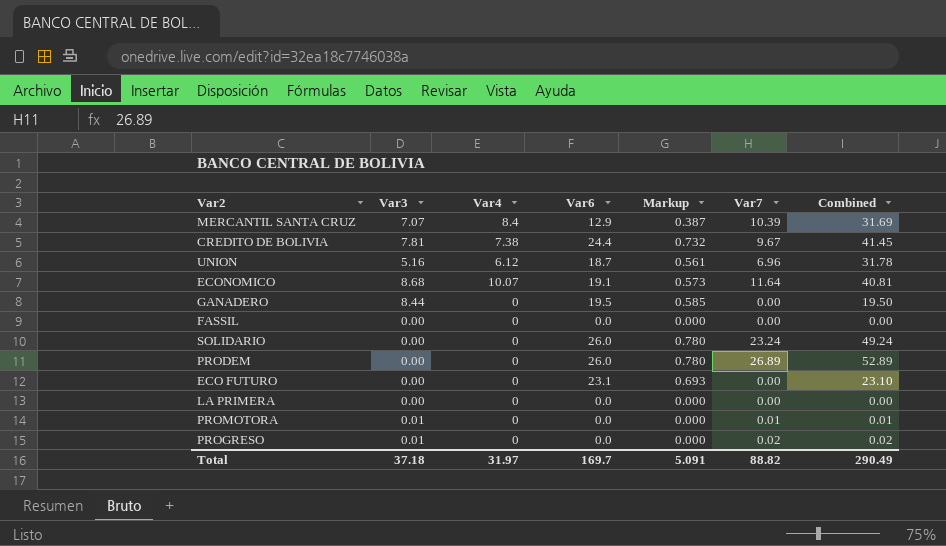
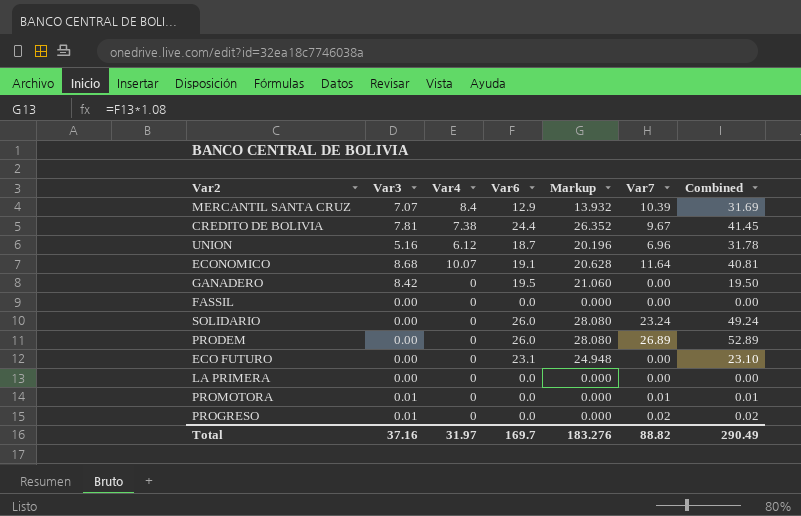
column Markup | formula: [Var6] * 0.03 -> [Var6] * 1.08
GANADERO | Var3: 8.44 -> 8.42
Total | Var3: 37.18 -> 37.16
Total | Markup: 5.091 -> 183.276

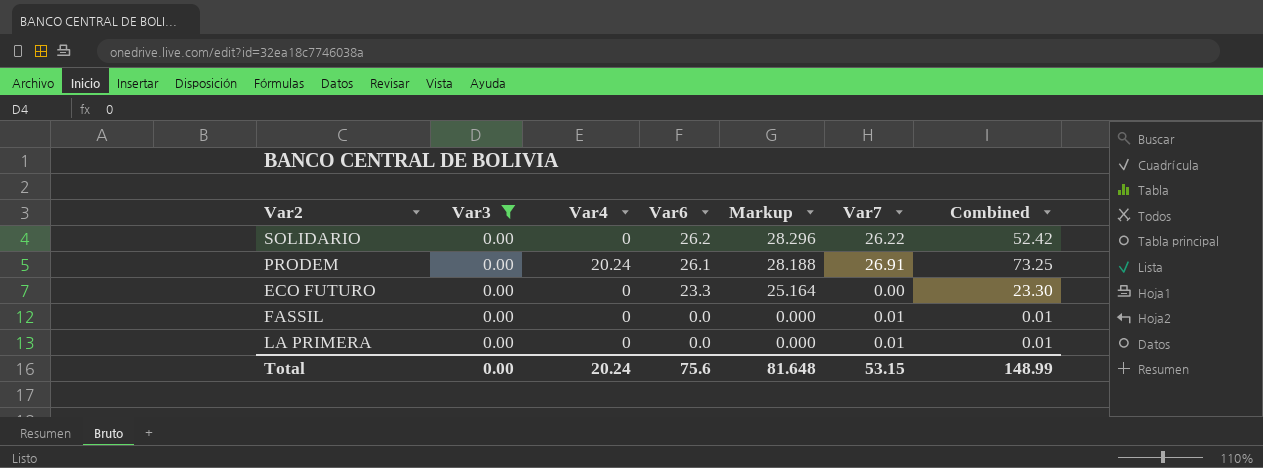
filter: none -> Var3 = 0.00
row order: none -> Var6 descending
SOLIDARIO | Var6: 26.0 -> 26.2
SOLIDARIO | Markup: 28.080 -> 28.296
SOLIDARIO | Var7: 23.24 -> 26.22
SOLIDARIO | Combined: 49.24 -> 52.42
PRODEM | Var4: 0 -> 20.24
PRODEM | Var6: 26.0 -> 26.1
PRODEM | Markup: 28.080 -> 28.188
PRODEM | Var7: 26.89 -> 26.91
PRODEM | Combined: 52.89 -> 73.25
ECO FUTURO | Var6: 23.1 -> 23.3
ECO FUTURO | Markup: 24.948 -> 25.164
ECO FUTURO | Combined: 23.10 -> 23.30
FASSIL | Var7: 0.00 -> 0.01
FASSIL | Combined: 0.00 -> 0.01
LA PRIMERA | Var7: 0.00 -> 0.01
LA PRIMERA | Combined: 0.00 -> 0.01
Total | Var3: 37.16 -> 0.00
Total | Var4: 31.97 -> 20.24
Total | Var6: 169.7 -> 75.6
Total | Markup: 183.276 -> 81.648
Total | Var7: 88.82 -> 53.15
Total | Combined: 290.49 -> 148.99

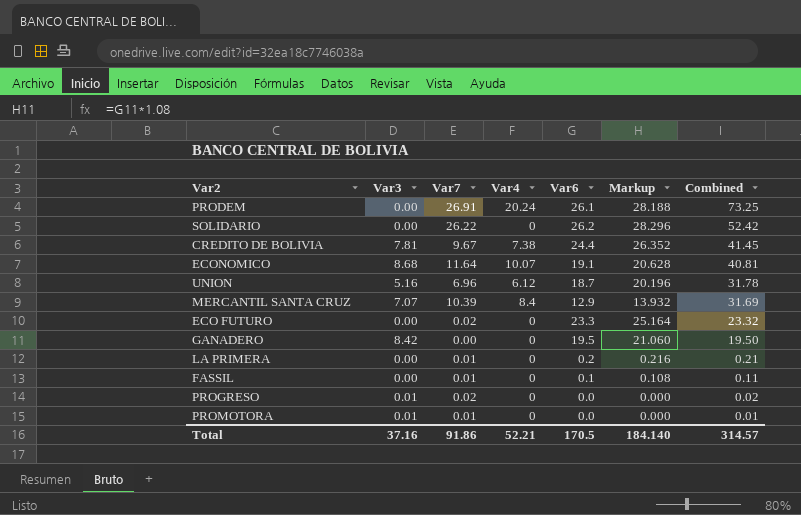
filter: Var3 = 0.00 -> none
row order: Var6 descending -> Combined descending
column Var7 | position: 6 -> 3
ECO FUTURO | Var7: 0.00 -> 0.02
ECO FUTURO | Combined: 23.30 -> 23.32
LA PRIMERA | Var6: 0.0 -> 0.2
LA PRIMERA | Markup: 0.000 -> 0.216
LA PRIMERA | Combined: 0.01 -> 0.21
FASSIL | Var6: 0.0 -> 0.1
FASSIL | Markup: 0.000 -> 0.108
FASSIL | Combined: 0.01 -> 0.11
Total | Var3: 0.00 -> 37.16
Total | Var7: 53.15 -> 91.86
Total | Var4: 20.24 -> 52.21
Total | Var6: 75.6 -> 170.5
Total | Markup: 81.648 -> 184.140
Total | Combined: 148.99 -> 314.57

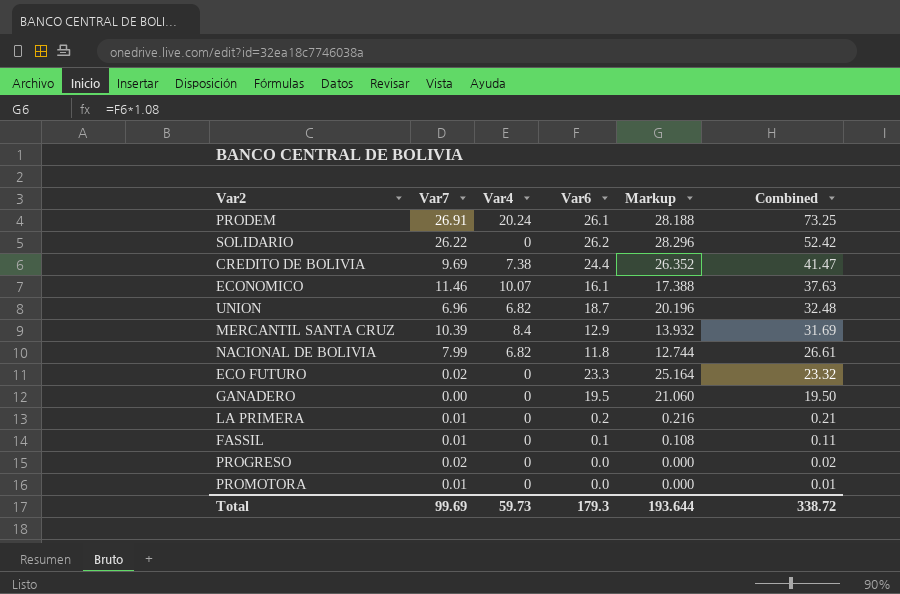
column Var3 | position: 2 -> none
CREDITO DE BOLIVIA | Var7: 9.67 -> 9.69
CREDITO DE BOLIVIA | Combined: 41.45 -> 41.47
ECONOMICO | Var7: 11.64 -> 11.46
ECONOMICO | Var6: 19.1 -> 16.1
ECONOMICO | Markup: 20.628 -> 17.388
ECONOMICO | Combined: 40.81 -> 37.63
UNION | Var4: 6.12 -> 6.82
UNION | Combined: 31.78 -> 32.48
row NACIONAL DE BOLIVIA: none -> 7.99 | 6.82 | 11.8 | 12.744 | 26.61
Total | Var7: 91.86 -> 99.69
Total | Var4: 52.21 -> 59.73
Total | Var6: 170.5 -> 179.3
Total | Markup: 184.140 -> 193.644
Total | Combined: 314.57 -> 338.72

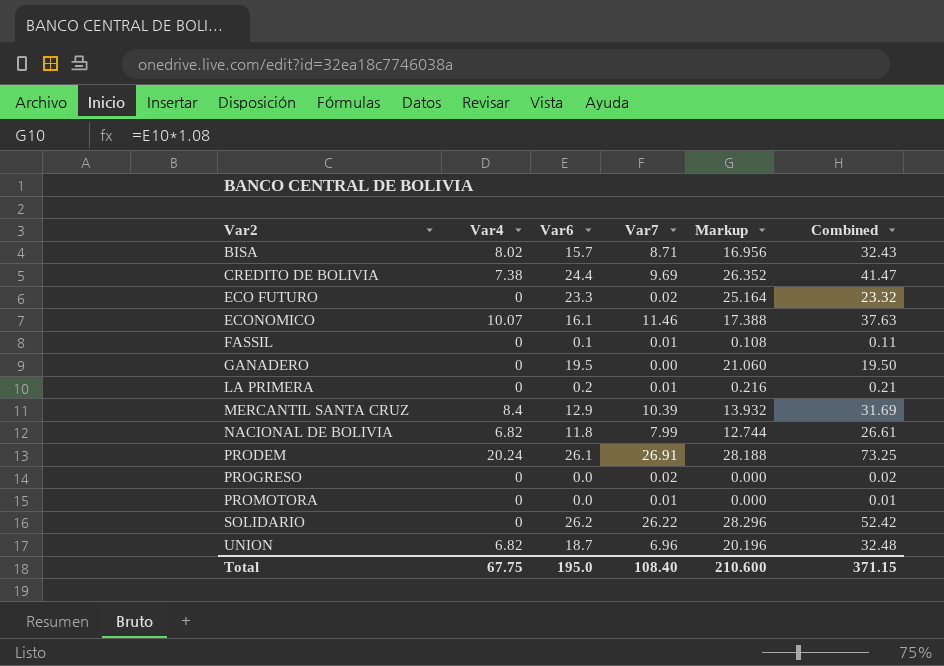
row order: Combined descending -> Var2 ascending
column Var7 | position: 2 -> 4
row BISA: none -> 8.02 | 15.7 | 8.71 | 16.956 | 32.43
Total | Var4: 59.73 -> 67.75
Total | Var6: 179.3 -> 195.0
Total | Var7: 99.69 -> 108.40
Total | Markup: 193.644 -> 210.600
Total | Combined: 338.72 -> 371.15

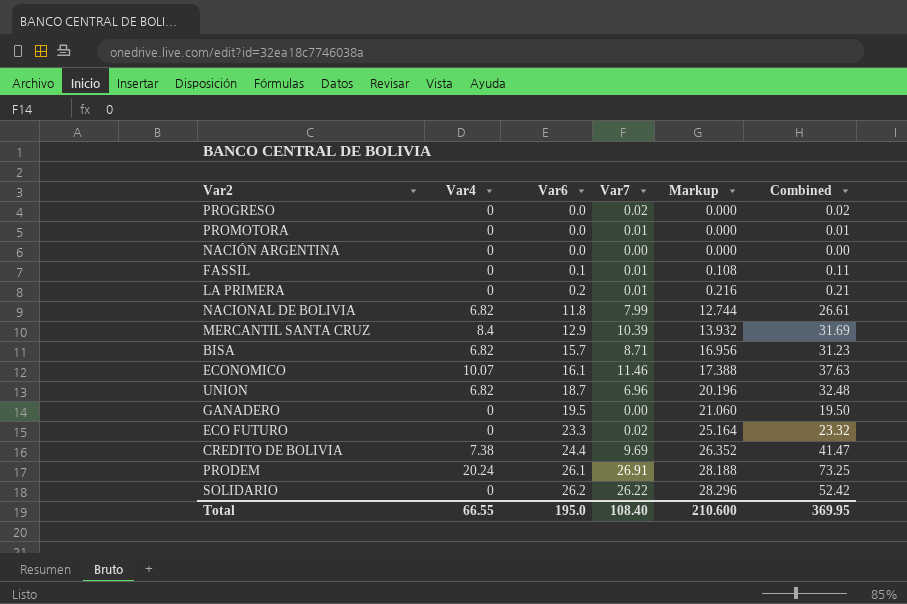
row order: Var2 ascending -> Var6 ascending
row NACIÓN ARGENTINA: none -> 0 | 0.0 | 0.00 | 0.000 | 0.00
BISA | Var4: 8.02 -> 6.82
BISA | Combined: 32.43 -> 31.23
Total | Var4: 67.75 -> 66.55
Total | Combined: 371.15 -> 369.95

